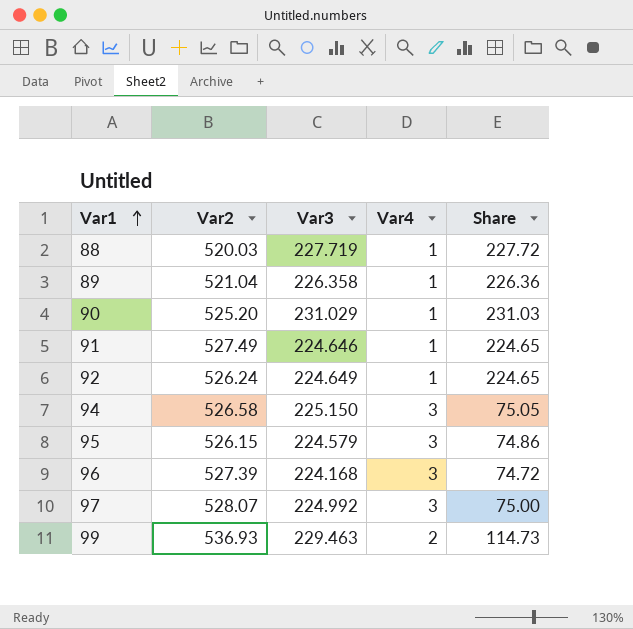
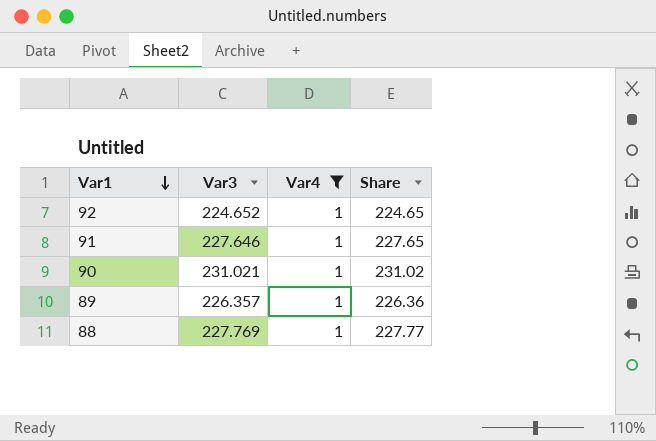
filter: none -> Var4 = 1
row order: Var1 ascending -> Var1 descending
column Var2 | position: 2 -> none
92 | Var3: 224.649 -> 224.652
91 | Var3: 224.646 -> 227.646
91 | Share: 224.65 -> 227.65
90 | Var3: 231.029 -> 231.021
90 | Share: 231.03 -> 231.02
89 | Var3: 226.358 -> 226.357
88 | Var3: 227.719 -> 227.769
88 | Share: 227.72 -> 227.77

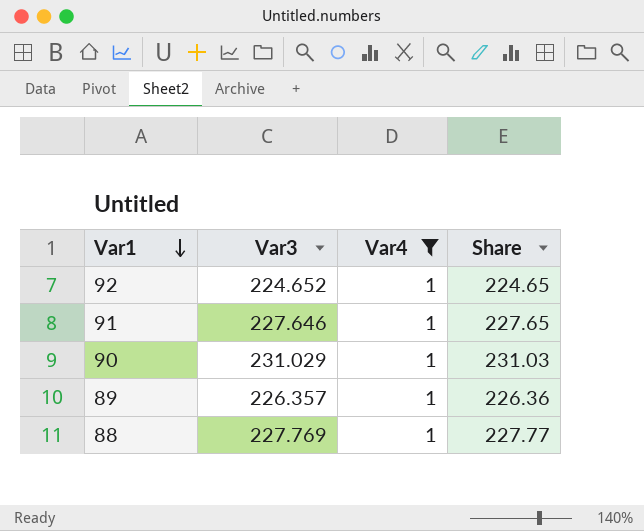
90 | Var3: 231.021 -> 231.029
90 | Share: 231.02 -> 231.03

